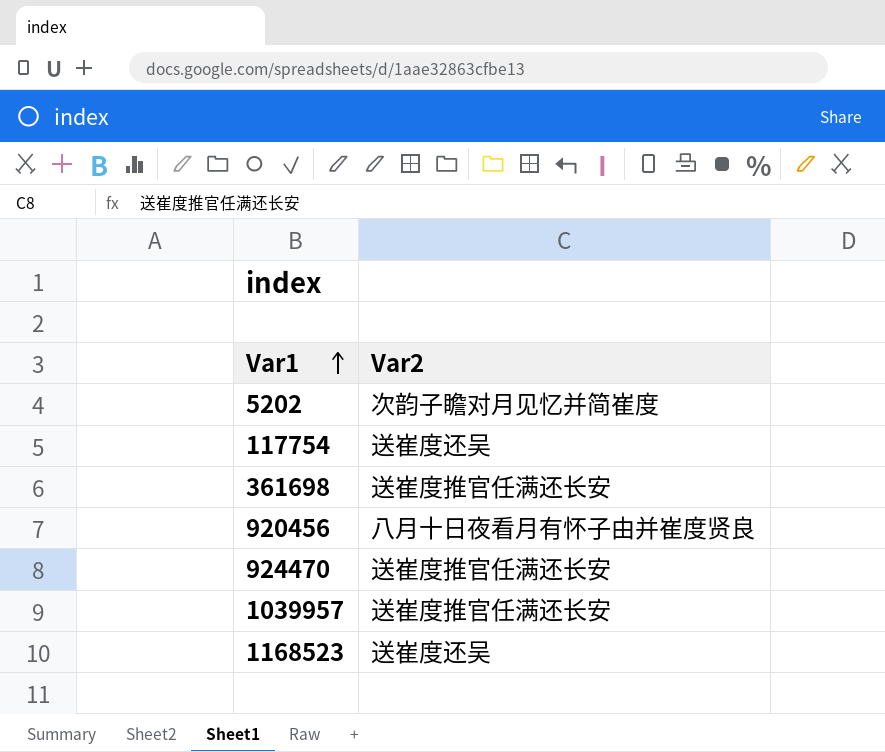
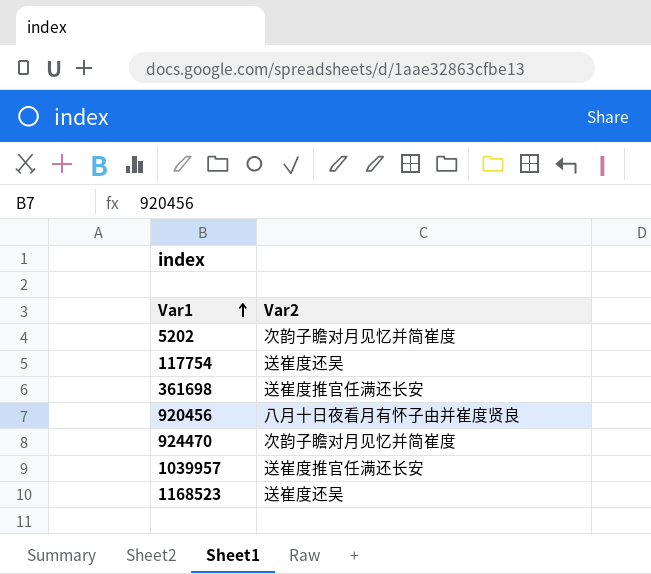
924470 | Var2: 送崔度推官任满还长安 -> 次韵子瞻对月见忆并简崔度

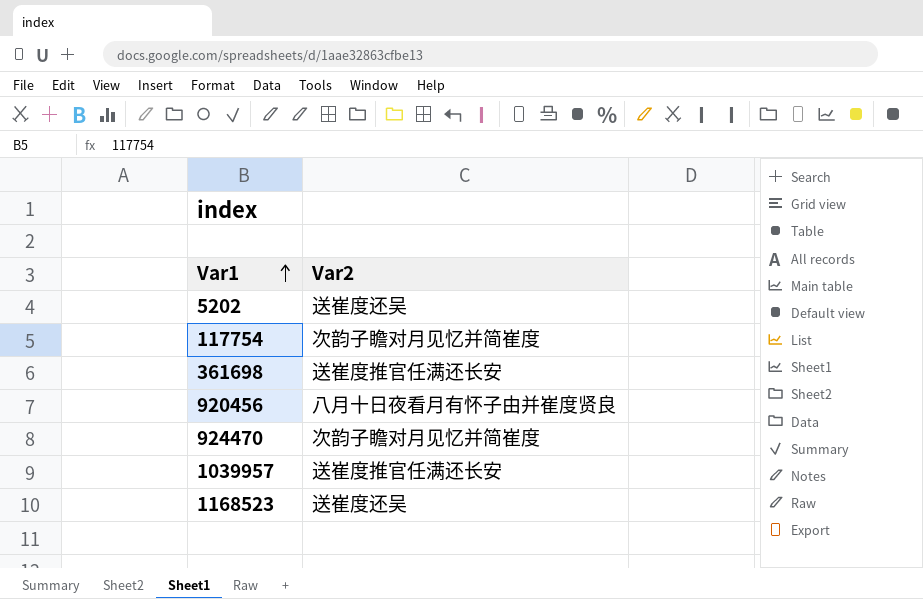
5202 | Var2: 次韵子瞻对月见忆并简崔度 -> 送崔度还吴
117754 | Var2: 送崔度还吴 -> 次韵子瞻对月见忆并简崔度

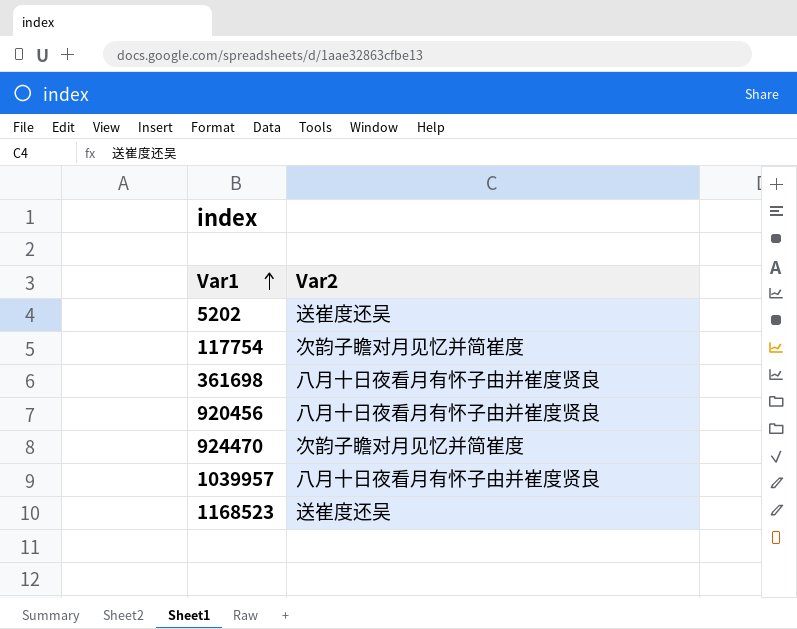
361698 | Var2: 送崔度推官任满还长安 -> 八月十日夜看月有怀子由并崔度贤良
1039957 | Var2: 送崔度推官任满还长安 -> 八月十日夜看月有怀子由并崔度贤良

